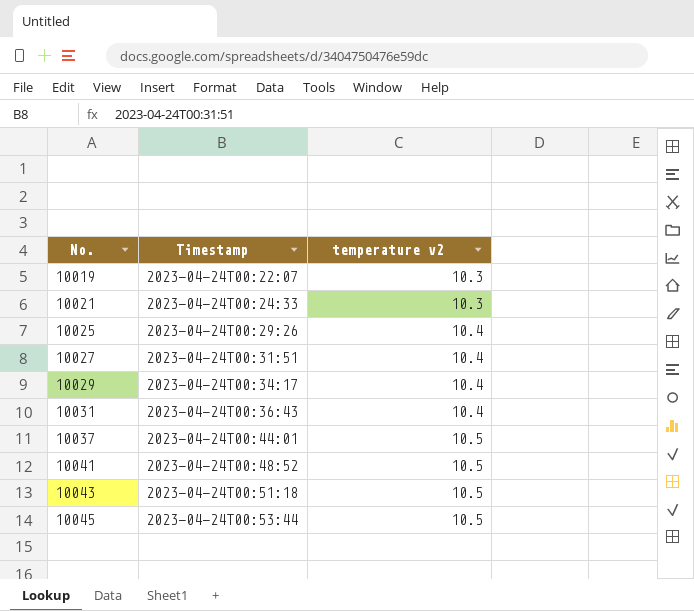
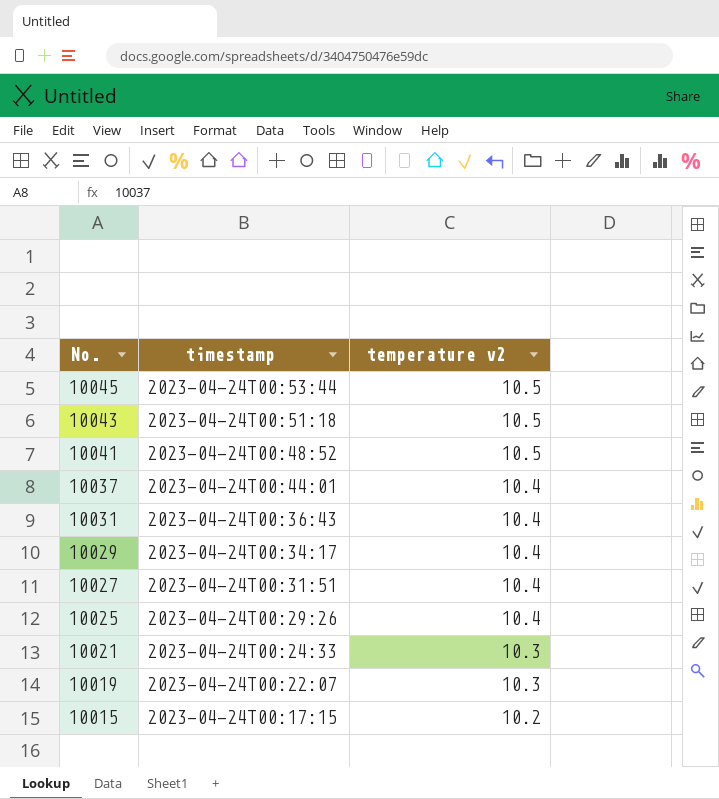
row order: No. ascending -> No. descending
column name: Timestamp -> timestamp
10037 | temperature v2: 10.5 -> 10.4
row 10015: none -> 2023-04-24T00:17:15 | 10.2

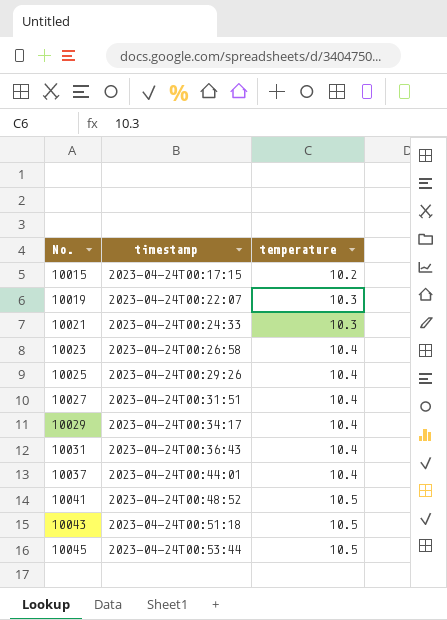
row order: No. descending -> No. ascending
column name: temperature v2 -> temperature
row 10023: none -> 2023-04-24T00:26:58 | 10.4

